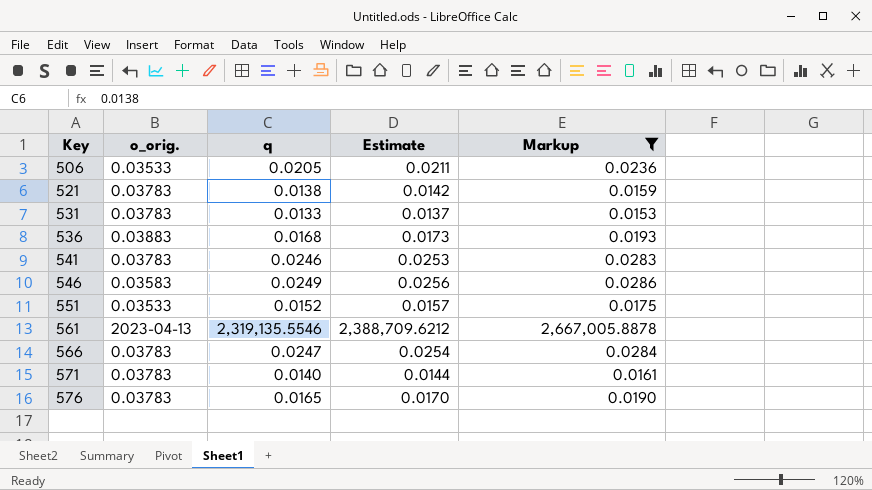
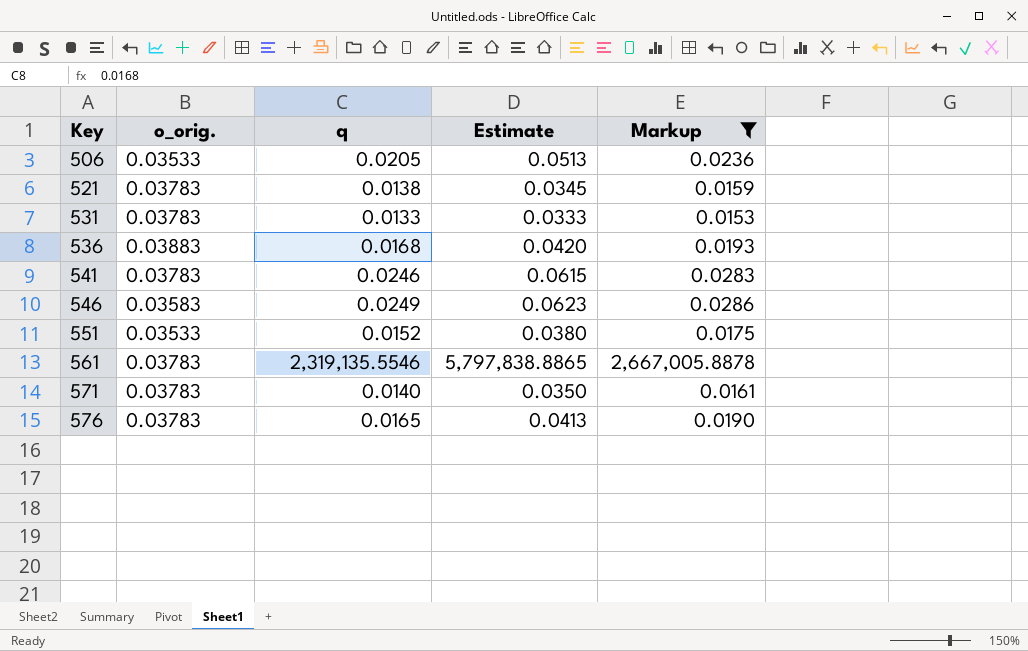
column Estimate | formula: [q] * 1.03 -> [q] * 2.5
row 566: 0.03783 | 0.0247 | 0.0254 | 0.0284 -> none
561 | o_orig.: 2023-04-13 -> 0.03783

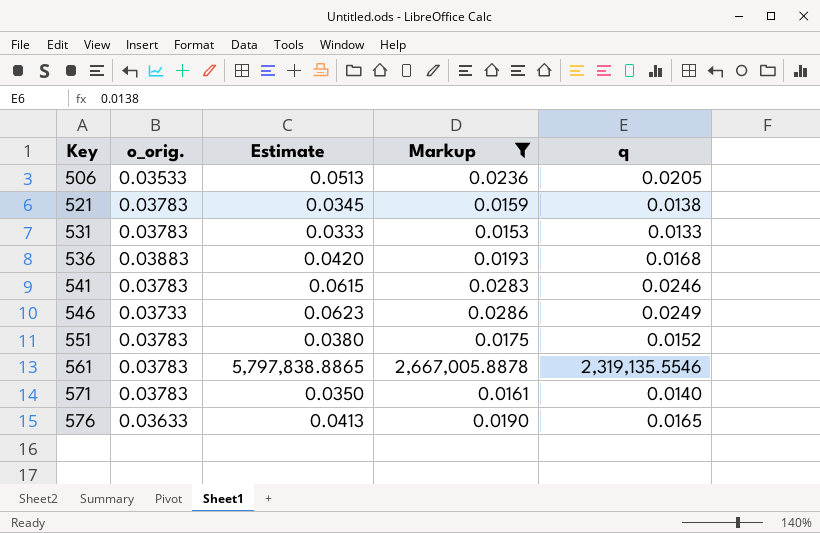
column q | position: 3 -> 5
546 | o_orig.: 0.03583 -> 0.03733
551 | o_orig.: 0.03533 -> 0.03783
576 | o_orig.: 0.03783 -> 0.03633

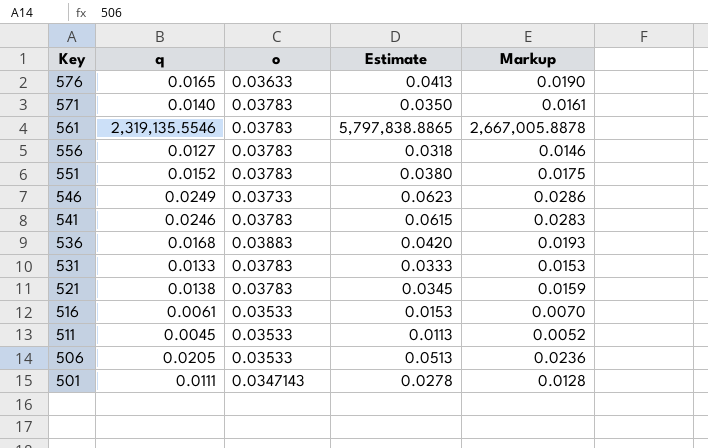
filter: Markup >= 0.0153 -> none
row order: Key ascending -> Key descending
column q | position: 5 -> 2
column name: o_orig. -> o

